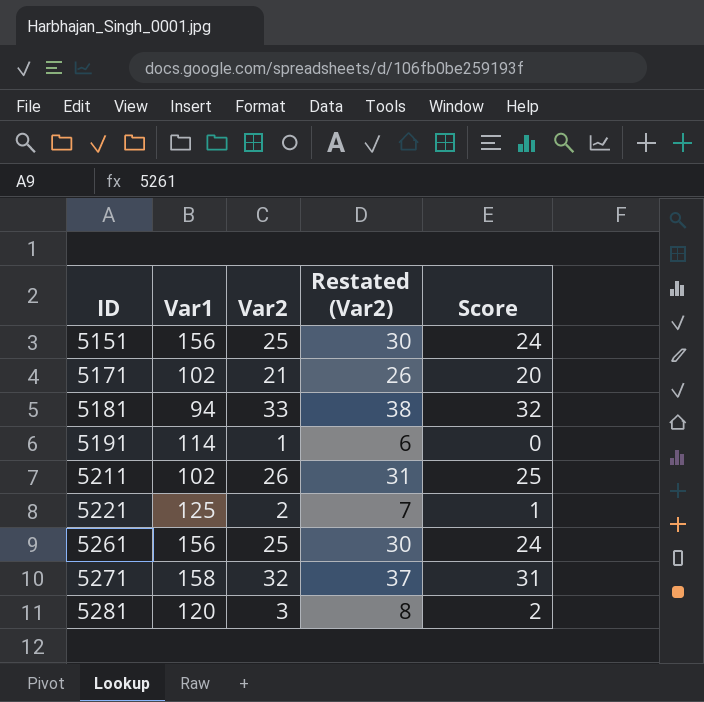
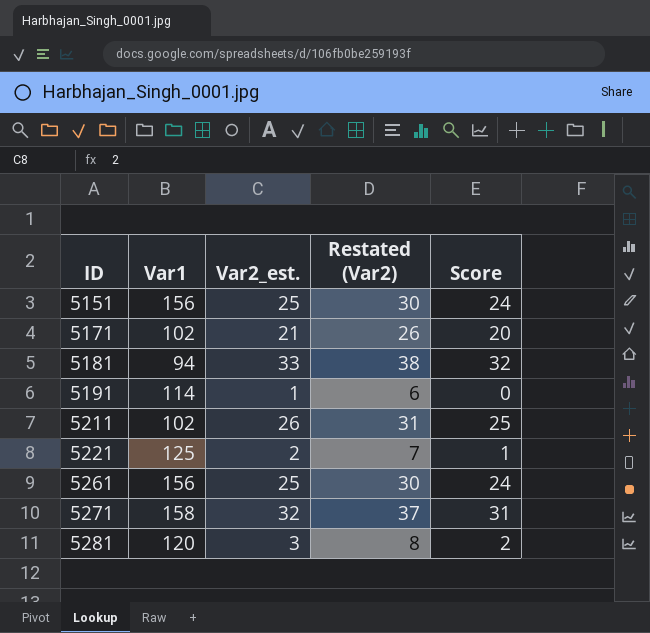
column name: Var2 -> Var2_est.

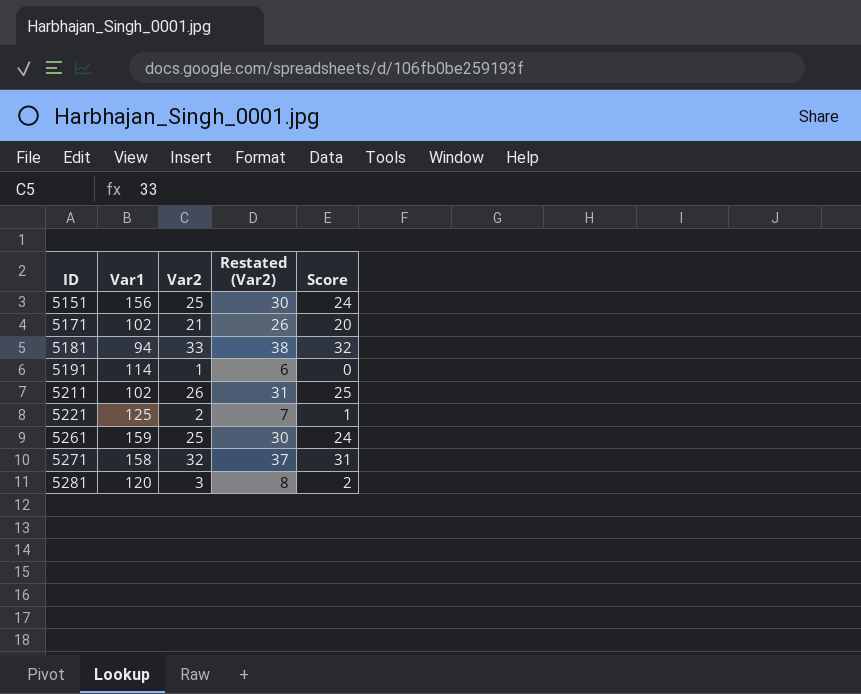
column name: Var2_est. -> Var2
5261 | Var1: 156 -> 159

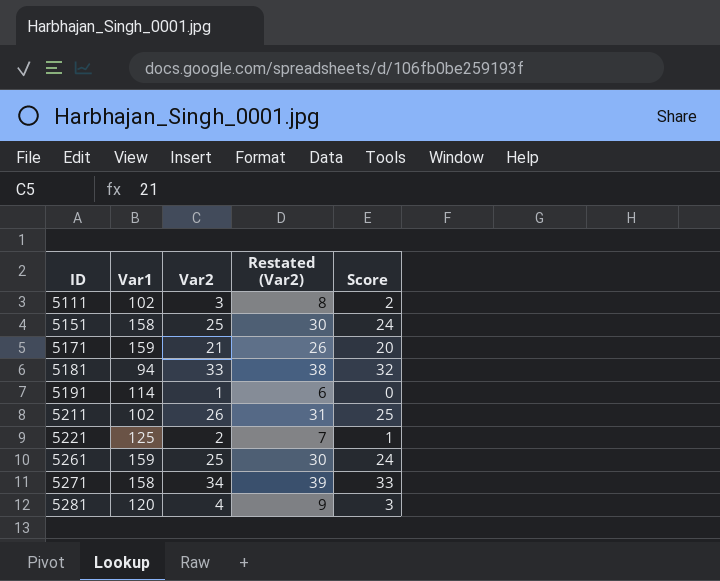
row 5111: none -> 102 | 3 | 8 | 2
5151 | Var1: 156 -> 158
5171 | Var1: 102 -> 159
5271 | Var2: 32 -> 34
5271 | Restated (Var2): 37 -> 39
5271 | Score: 31 -> 33
5281 | Var2: 3 -> 4
5281 | Restated (Var2): 8 -> 9
5281 | Score: 2 -> 3

